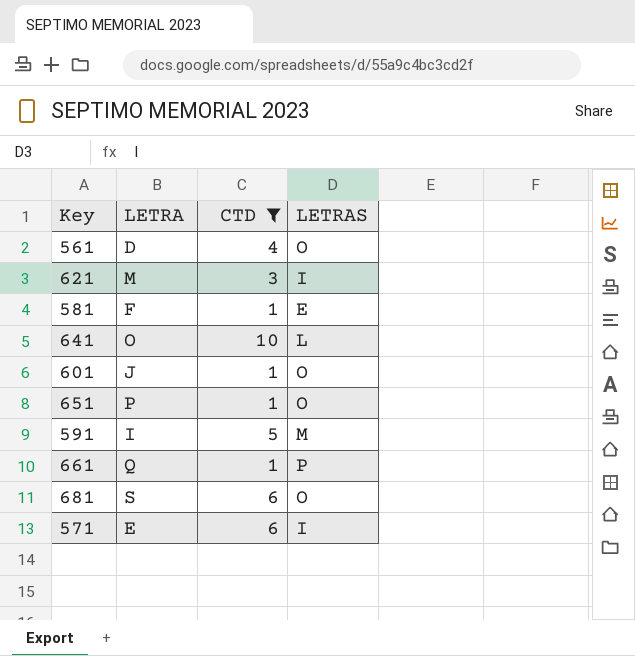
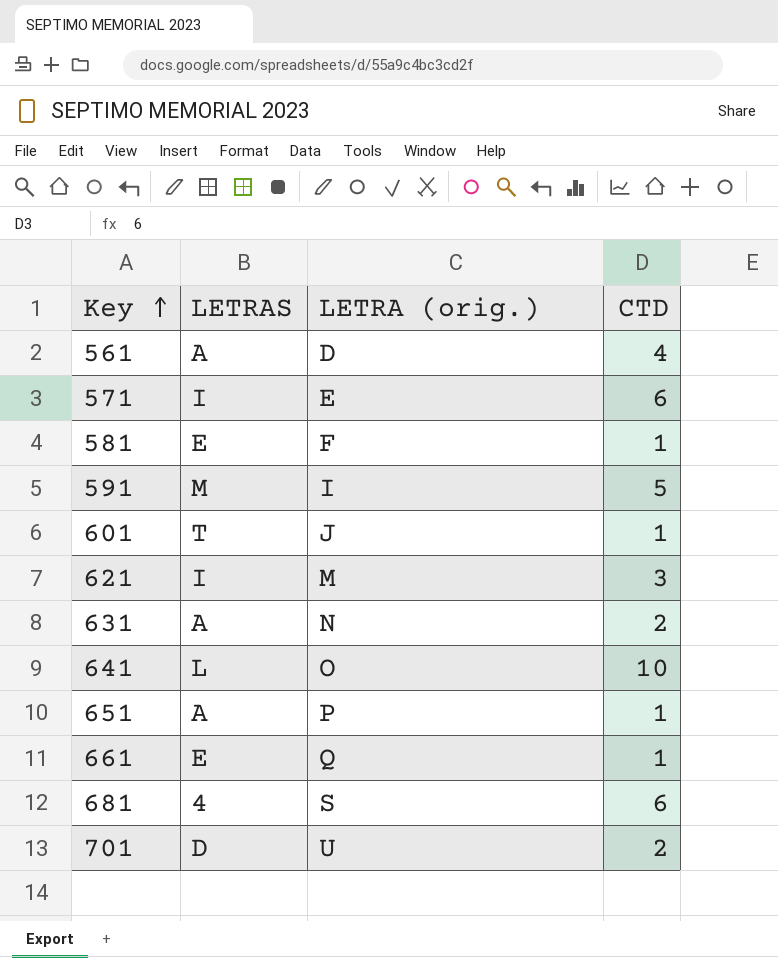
filter: CTD != 2 -> none
row order: none -> Key ascending
column LETRAS | position: 4 -> 2
column name: LETRA -> LETRA (orig.)
561 | LETRAS: O -> A
601 | LETRAS: O -> T
651 | LETRAS: O -> A
661 | LETRAS: P -> E
681 | LETRAS: O -> 4

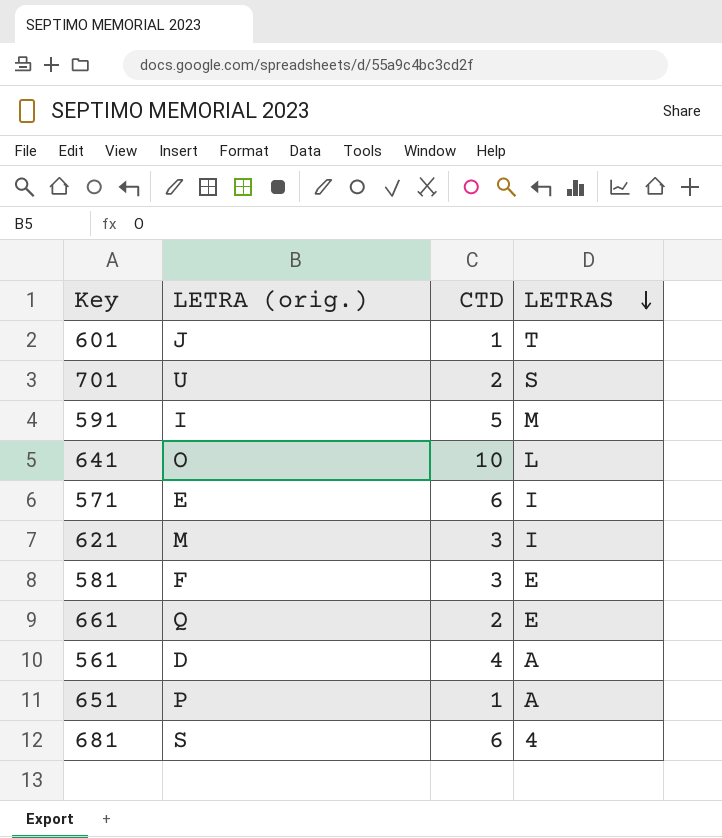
row order: Key ascending -> LETRAS descending
column LETRAS | position: 2 -> 4
row 631: A | N | 2 -> none
701 | LETRAS: D -> S
581 | CTD: 1 -> 3
661 | CTD: 1 -> 2

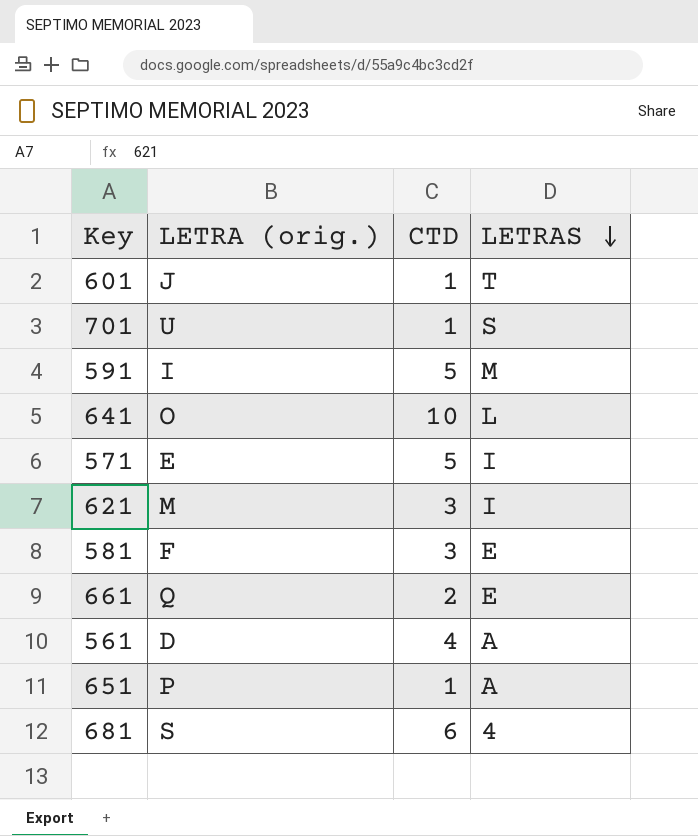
701 | CTD: 2 -> 1
571 | CTD: 6 -> 5

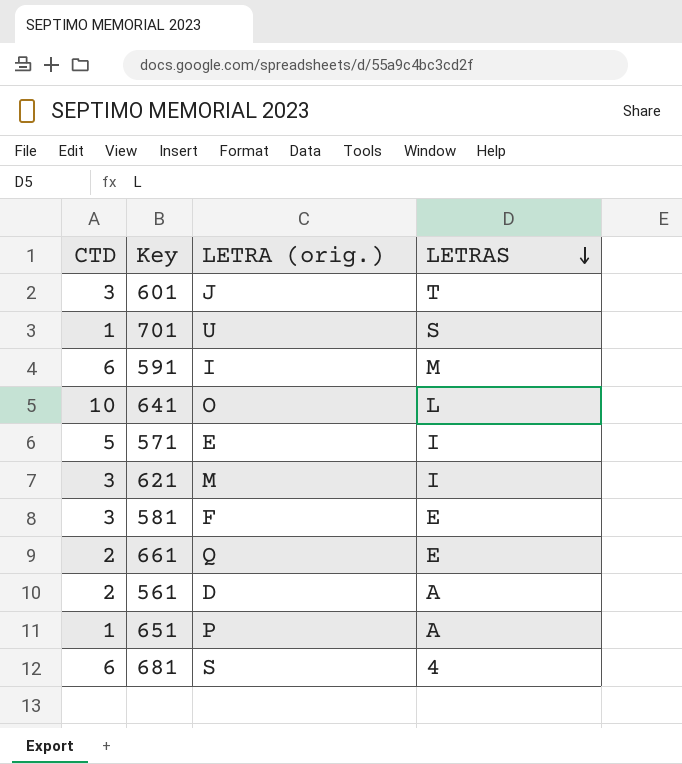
column CTD | position: 3 -> 1
601 | CTD: 1 -> 3
591 | CTD: 5 -> 6
561 | CTD: 4 -> 2

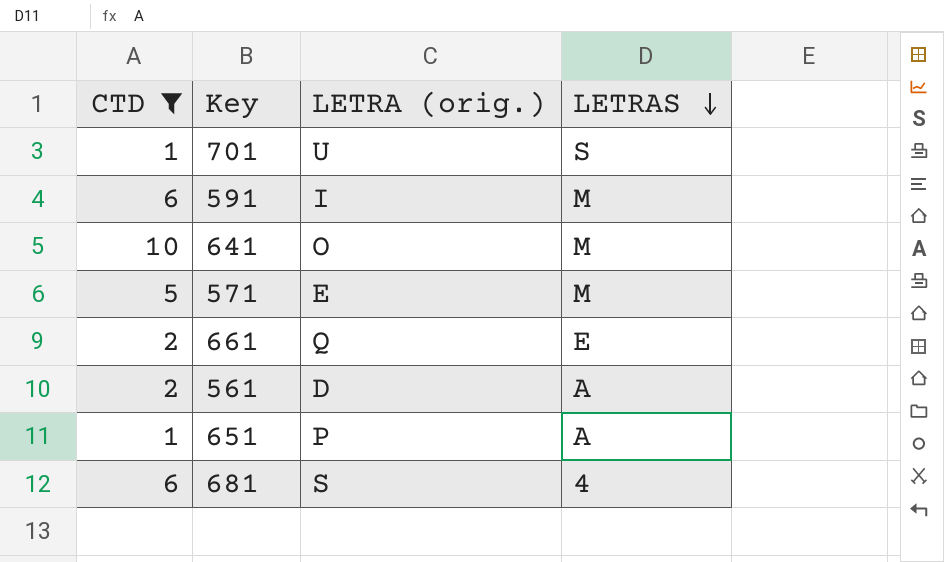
filter: none -> CTD != 3
641 | LETRAS: L -> M
571 | LETRAS: I -> M

